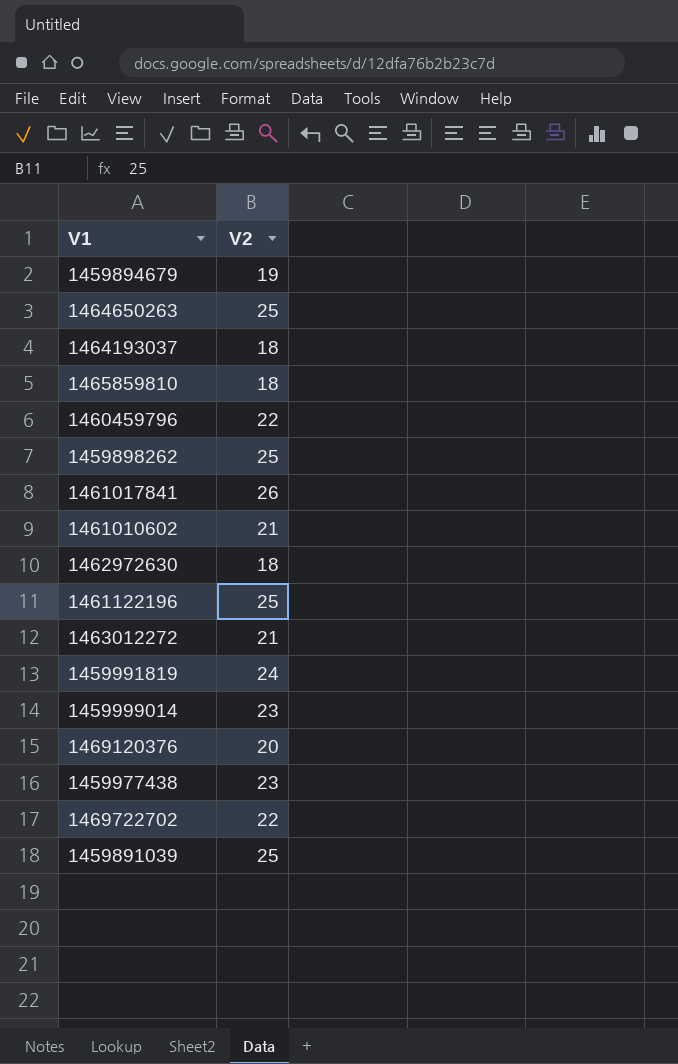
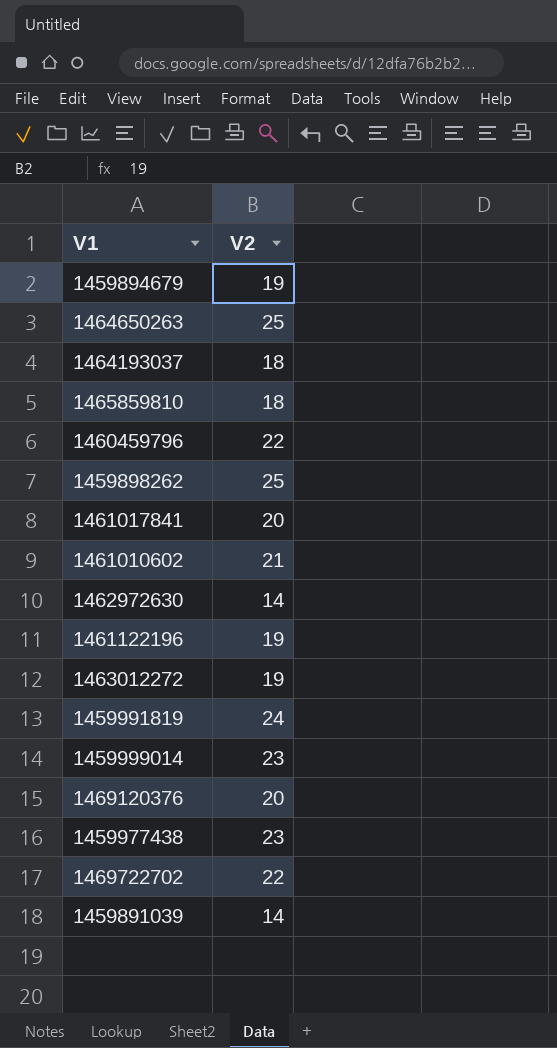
1461017841 | V2: 26 -> 20
1462972630 | V2: 18 -> 14
1461122196 | V2: 25 -> 19
1463012272 | V2: 21 -> 19
1459891039 | V2: 25 -> 14

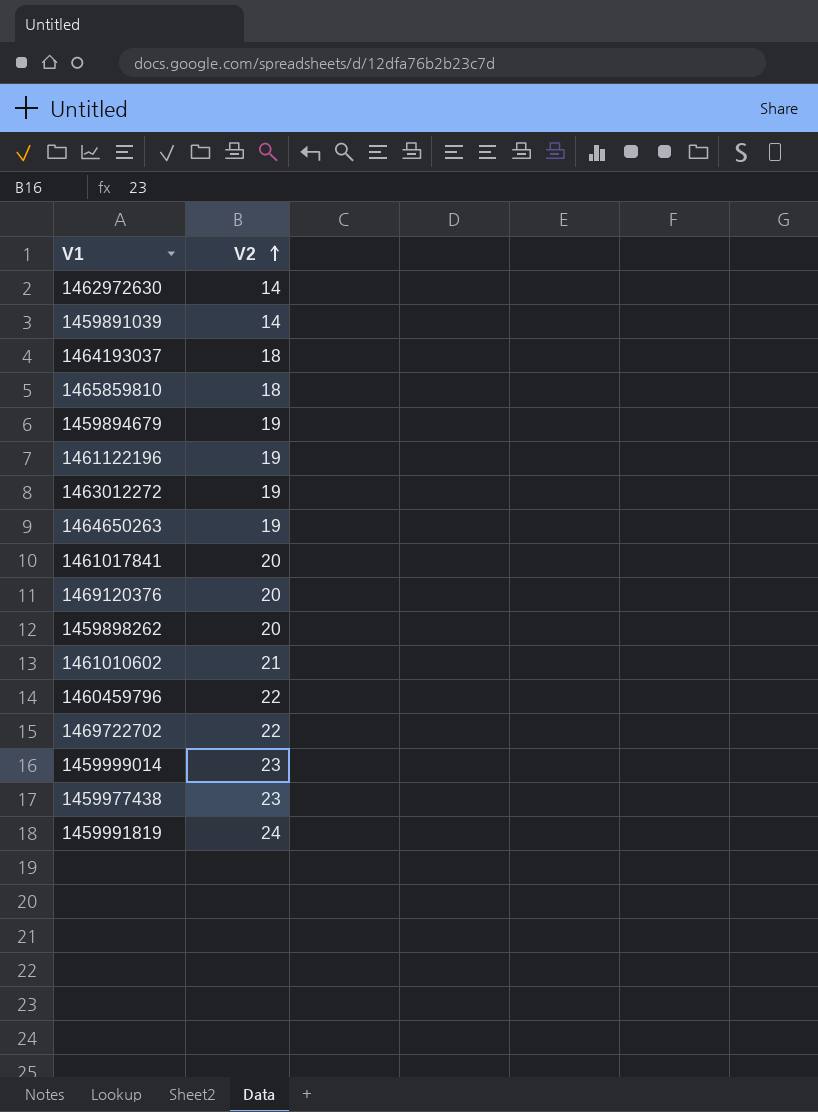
row order: none -> V2 ascending
1464650263 | V2: 25 -> 19
1459898262 | V2: 25 -> 20

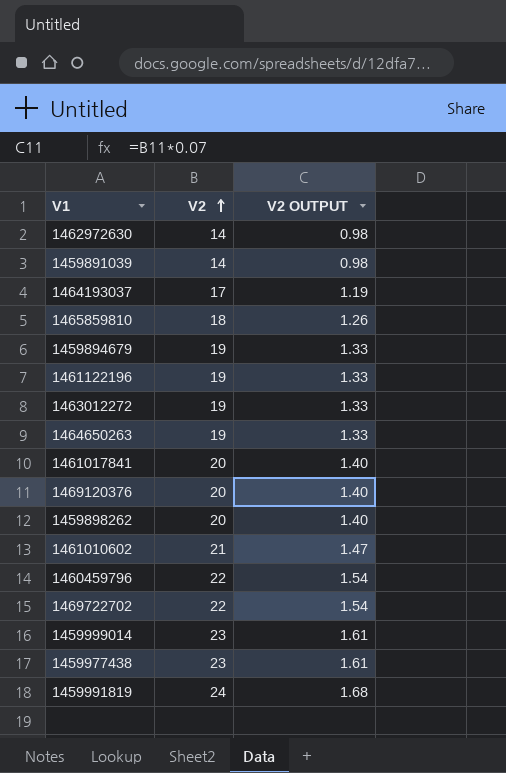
column V2 OUTPUT | formula: none -> [V2] * 0.07
1464193037 | V2: 18 -> 17

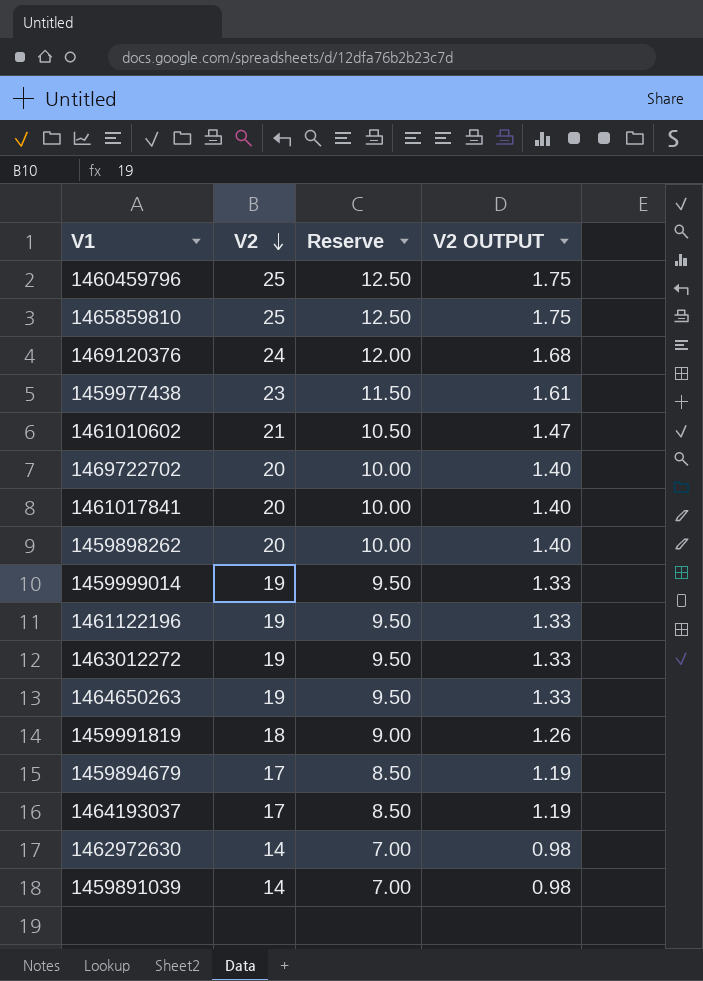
row order: V2 ascending -> V2 descending
column Reserve | formula: none -> [V2] * 0.5
1460459796 | V2: 22 -> 25
1460459796 | V2 OUTPUT: 1.54 -> 1.75
1465859810 | V2: 18 -> 25
1465859810 | V2 OUTPUT: 1.26 -> 1.75
1469120376 | V2: 20 -> 24
1469120376 | V2 OUTPUT: 1.40 -> 1.68
1469722702 | V2: 22 -> 20
1469722702 | V2 OUTPUT: 1.54 -> 1.40
1459999014 | V2: 23 -> 19
1459999014 | V2 OUTPUT: 1.61 -> 1.33
1459991819 | V2: 24 -> 18
1459991819 | V2 OUTPUT: 1.68 -> 1.26
1459894679 | V2: 19 -> 17
1459894679 | V2 OUTPUT: 1.33 -> 1.19

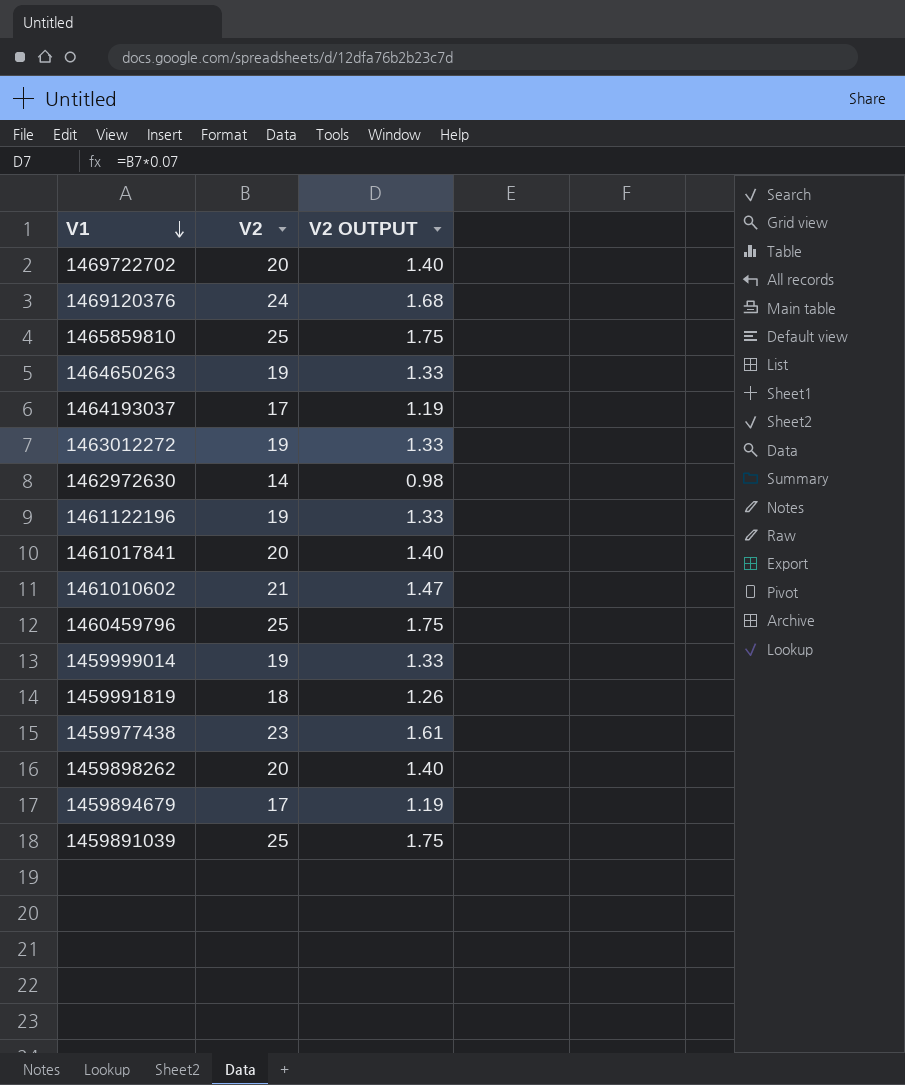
row order: V2 descending -> V1 descending
column Reserve | formula: [V2] * 0.5 -> none
1459891039 | V2: 14 -> 25
1459891039 | V2 OUTPUT: 0.98 -> 1.75

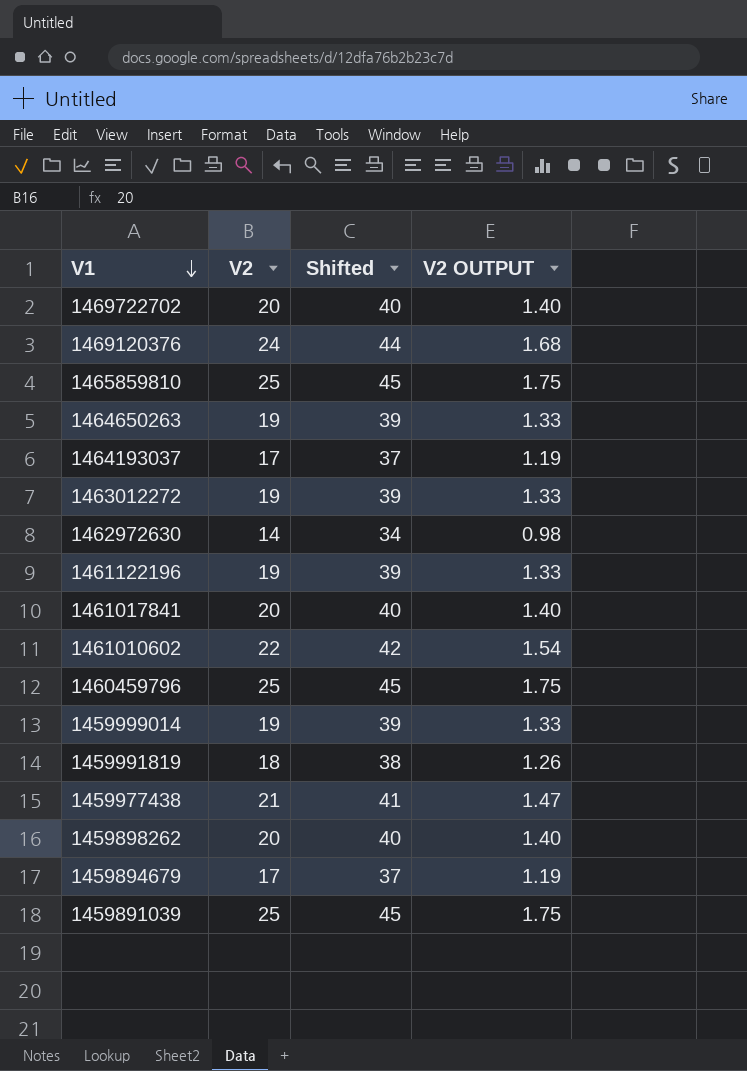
column Shifted | formula: none -> [V2] + 20
1461010602 | V2: 21 -> 22
1461010602 | V2 OUTPUT: 1.47 -> 1.54
1459977438 | V2: 23 -> 21
1459977438 | V2 OUTPUT: 1.61 -> 1.47

